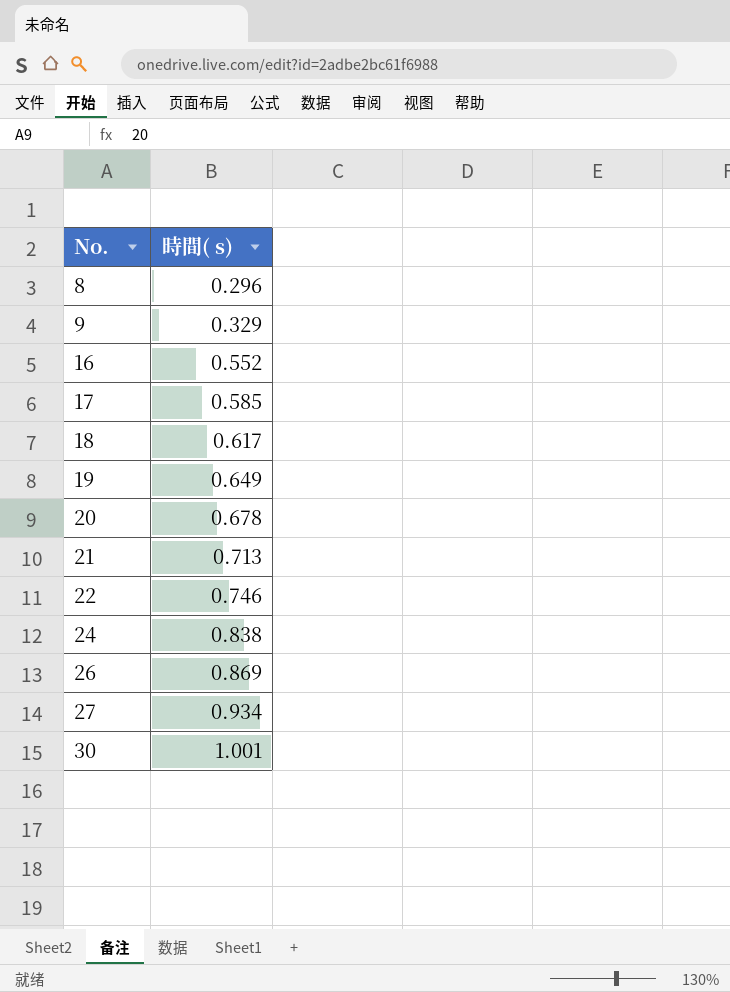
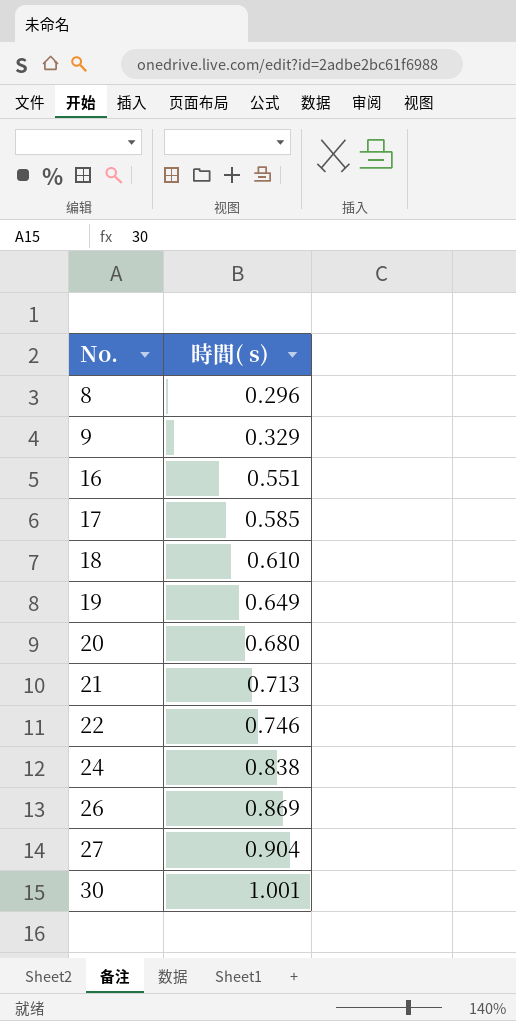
16 | 時間( s): 0.552 -> 0.551
18 | 時間( s): 0.617 -> 0.610
20 | 時間( s): 0.678 -> 0.680
27 | 時間( s): 0.934 -> 0.904

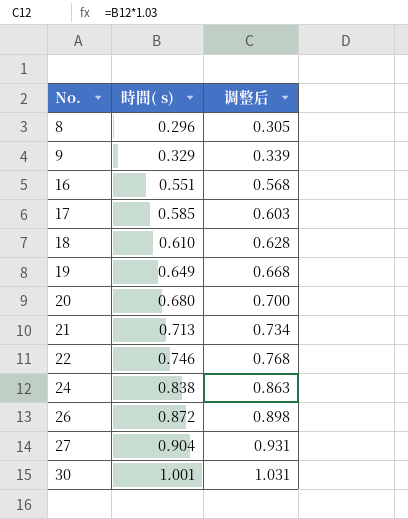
column 调整后 | formula: none -> [時間( s)] * 1.03
26 | 時間( s): 0.869 -> 0.872

